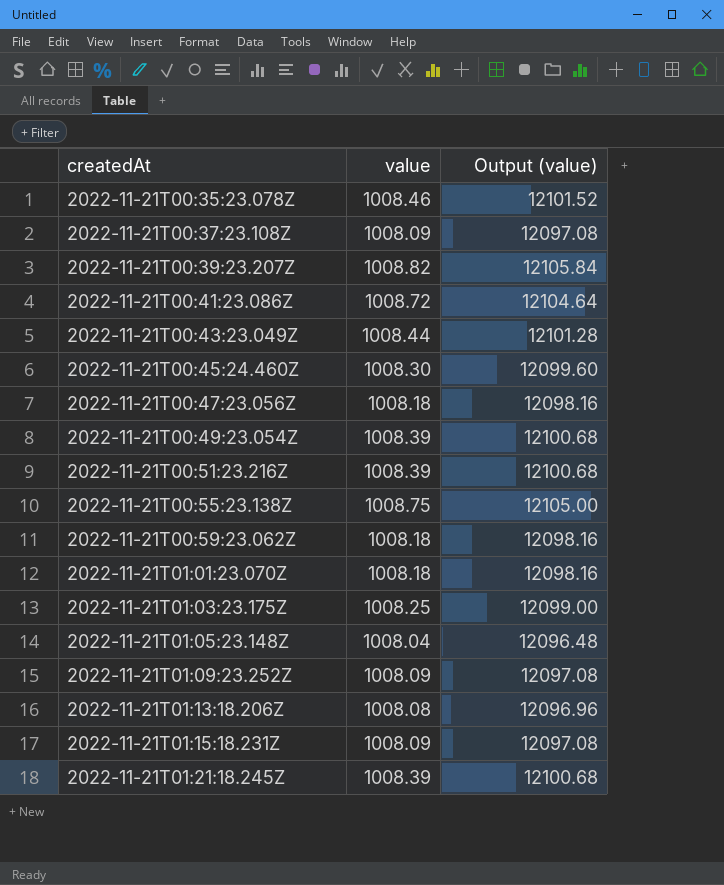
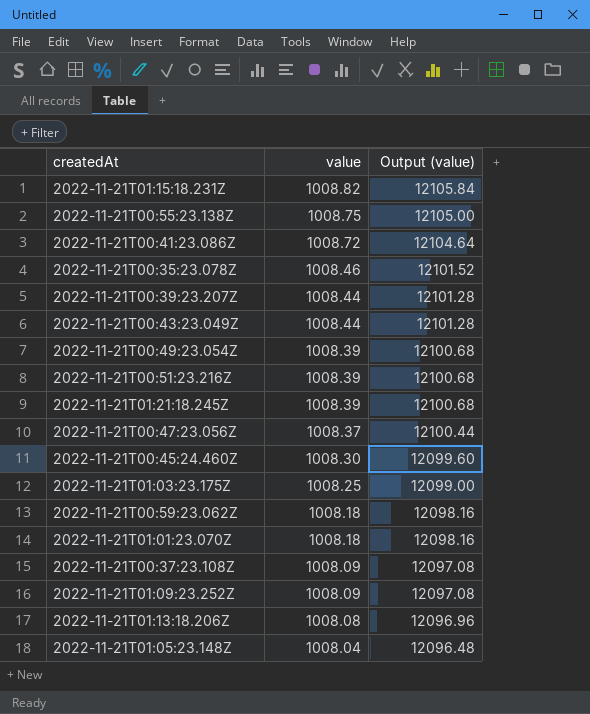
row order: createdAt ascending -> value descending
2022-11-21T01:15:18.231Z | value: 1008.09 -> 1008.82
2022-11-21T01:15:18.231Z | Output (value): 12097.08 -> 12105.84
2022-11-21T00:39:23.207Z | value: 1008.82 -> 1008.44
2022-11-21T00:39:23.207Z | Output (value): 12105.84 -> 12101.28
2022-11-21T00:47:23.056Z | value: 1008.18 -> 1008.37
2022-11-21T00:47:23.056Z | Output (value): 12098.16 -> 12100.44

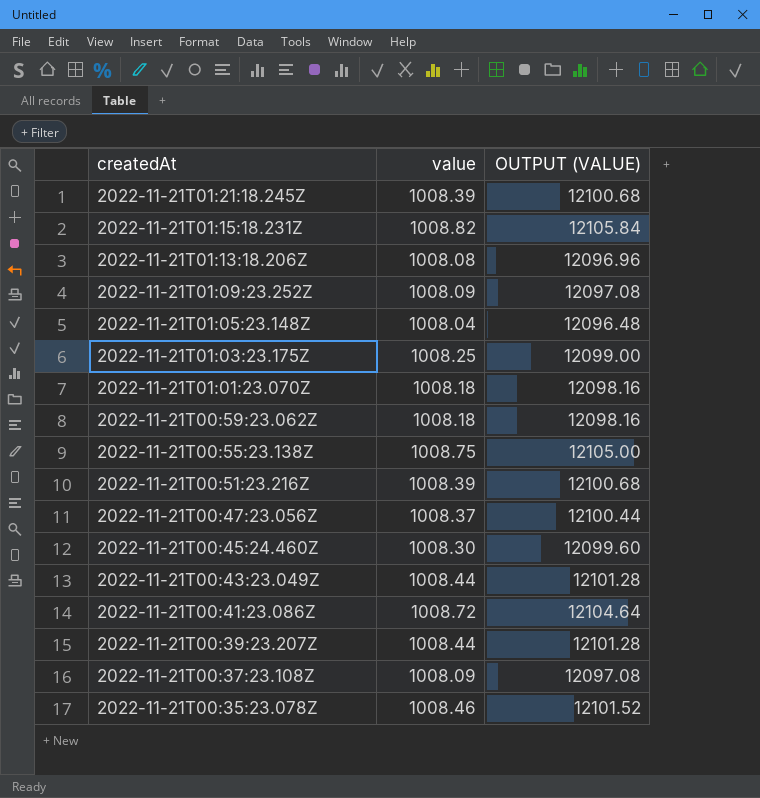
row order: value descending -> createdAt descending
column name: Output (value) -> OUTPUT (VALUE)
row 2022-11-21T00:49:23.054Z: 1008.39 | 12100.68 -> none

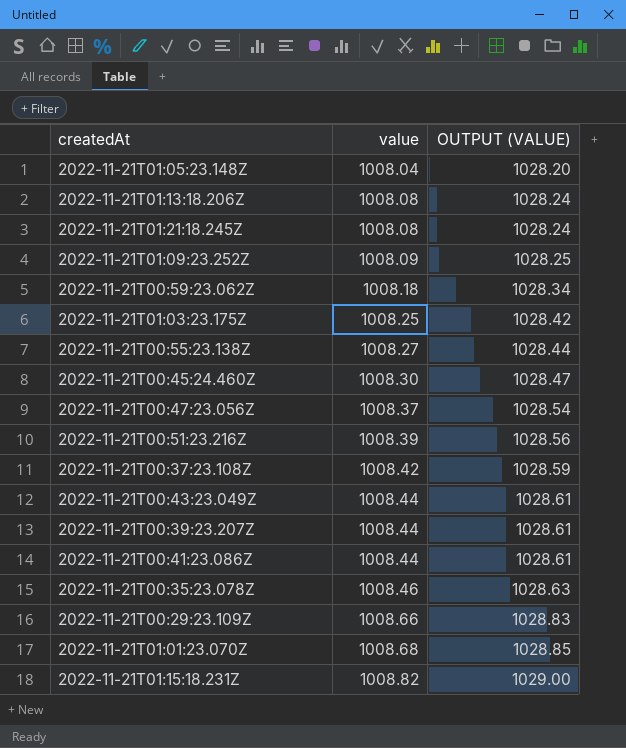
row order: createdAt descending -> value ascending
column OUTPUT (VALUE) | formula: [value] * 12 -> [value] * 1.02
2022-11-21T01:21:18.245Z | value: 1008.39 -> 1008.08
2022-11-21T00:55:23.138Z | value: 1008.75 -> 1008.27
2022-11-21T00:37:23.108Z | value: 1008.09 -> 1008.42
2022-11-21T00:41:23.086Z | value: 1008.72 -> 1008.44
row 2022-11-21T00:29:23.109Z: none -> 1008.66 | 1028.83
2022-11-21T01:01:23.070Z | value: 1008.18 -> 1008.68

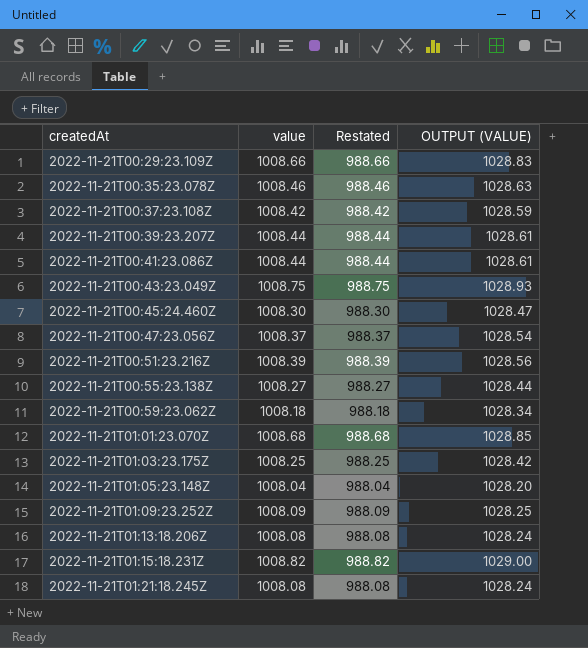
row order: value ascending -> createdAt ascending
column Restated | formula: none -> [value] - 20
2022-11-21T00:43:23.049Z | value: 1008.44 -> 1008.75
2022-11-21T00:43:23.049Z | OUTPUT (VALUE): 1028.61 -> 1028.93

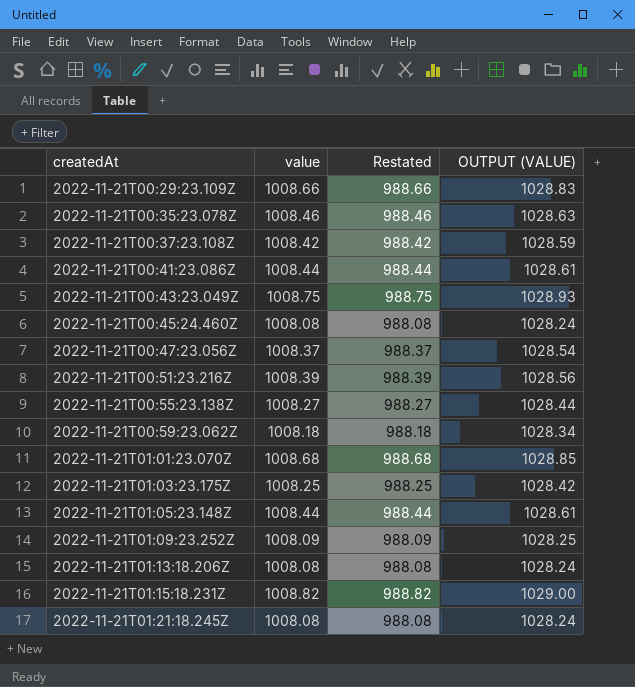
row 2022-11-21T00:39:23.207Z: 1008.44 | 988.44 | 1028.61 -> none
2022-11-21T00:45:24.460Z | value: 1008.30 -> 1008.08
2022-11-21T00:45:24.460Z | Restated: 988.30 -> 988.08
2022-11-21T00:45:24.460Z | OUTPUT (VALUE): 1028.47 -> 1028.24
2022-11-21T01:05:23.148Z | value: 1008.04 -> 1008.44
2022-11-21T01:05:23.148Z | Restated: 988.04 -> 988.44
2022-11-21T01:05:23.148Z | OUTPUT (VALUE): 1028.20 -> 1028.61

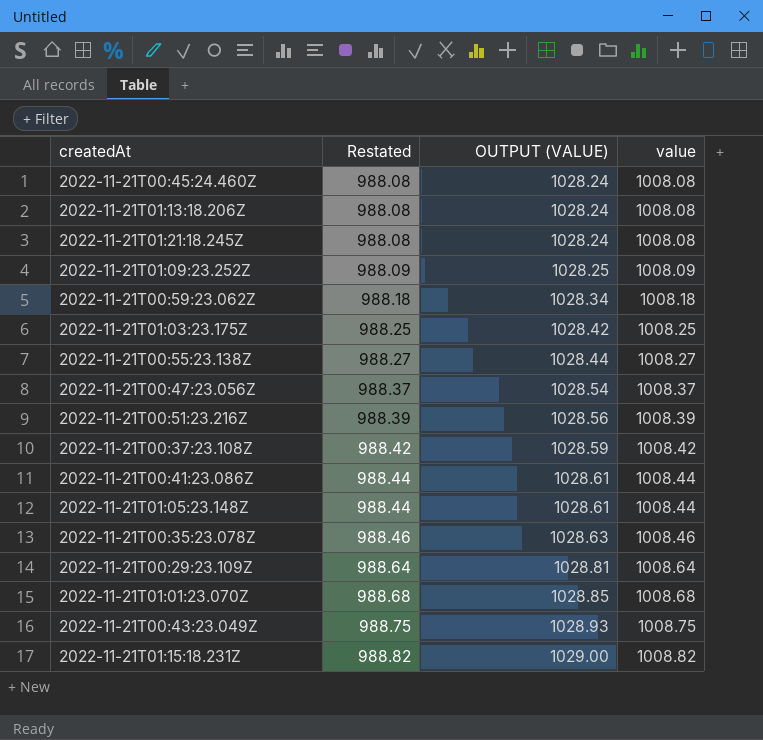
row order: createdAt ascending -> Restated ascending
column value | position: 2 -> 4
2022-11-21T00:29:23.109Z | Restated: 988.66 -> 988.64
2022-11-21T00:29:23.109Z | OUTPUT (VALUE): 1028.83 -> 1028.81
2022-11-21T00:29:23.109Z | value: 1008.66 -> 1008.64

